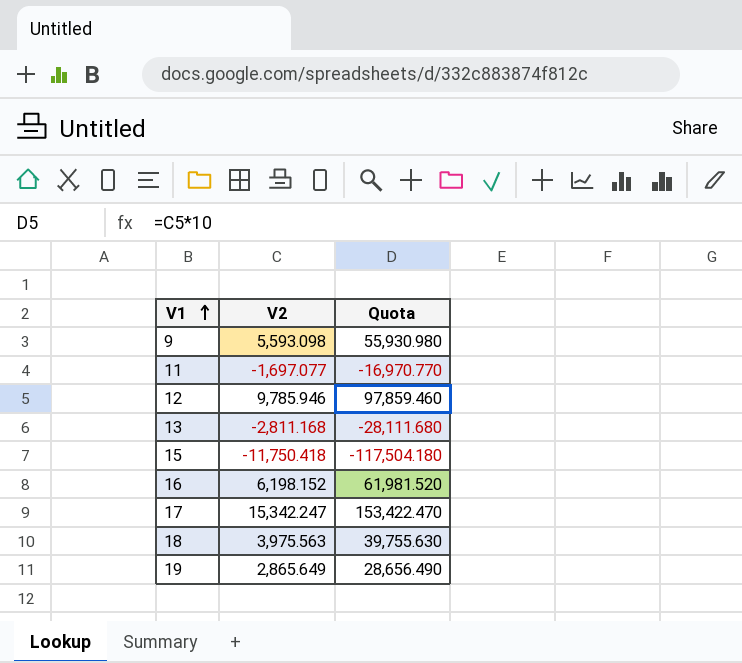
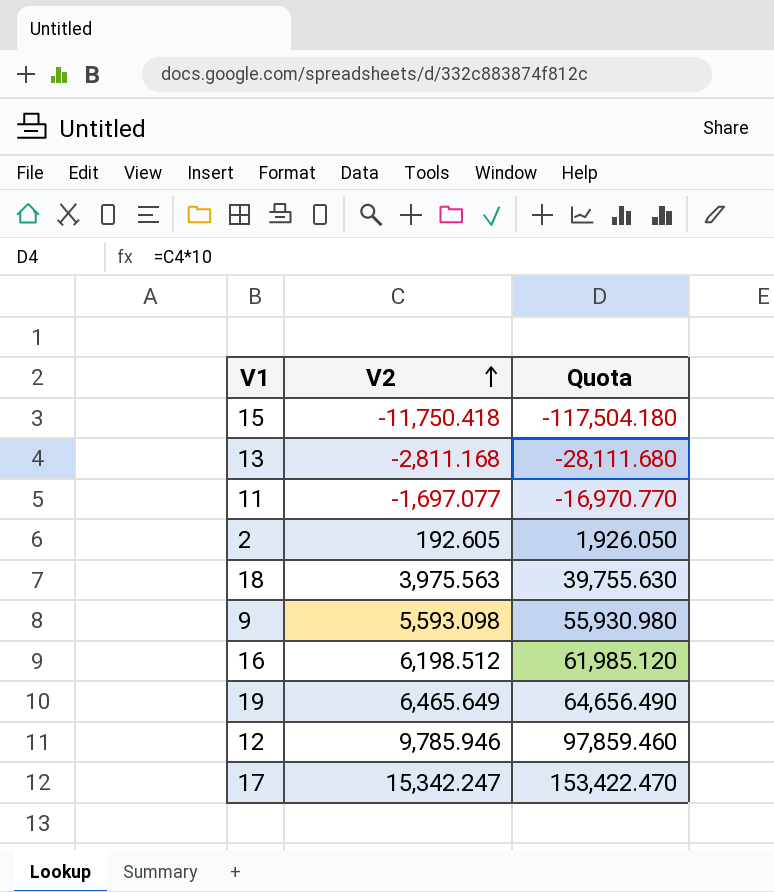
row order: V1 ascending -> V2 ascending
row 2: none -> 192.605 | 1,926.050
16 | V2: 6,198.152 -> 6,198.512
16 | Quota: 61,981.520 -> 61,985.120
19 | V2: 2,865.649 -> 6,465.649
19 | Quota: 28,656.490 -> 64,656.490

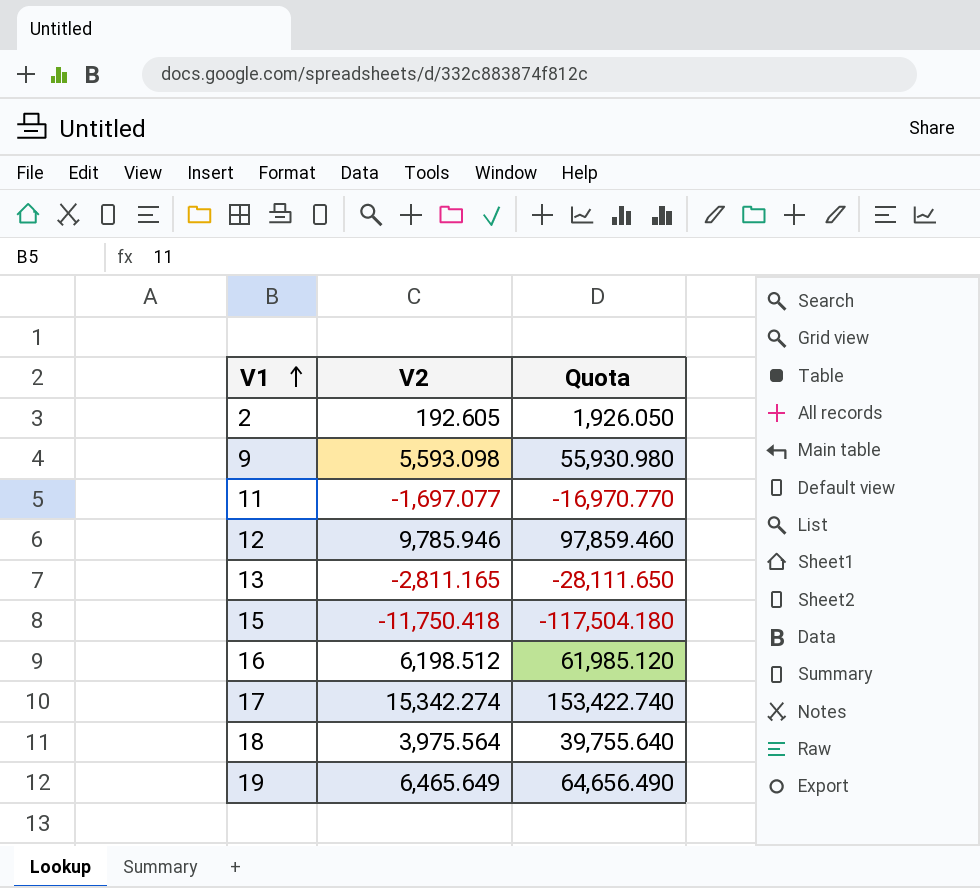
row order: V2 ascending -> V1 ascending
13 | V2: -2,811.168 -> -2,811.165
13 | Quota: -28,111.680 -> -28,111.650
17 | V2: 15,342.247 -> 15,342.274
17 | Quota: 153,422.470 -> 153,422.740
18 | V2: 3,975.563 -> 3,975.564
18 | Quota: 39,755.630 -> 39,755.640

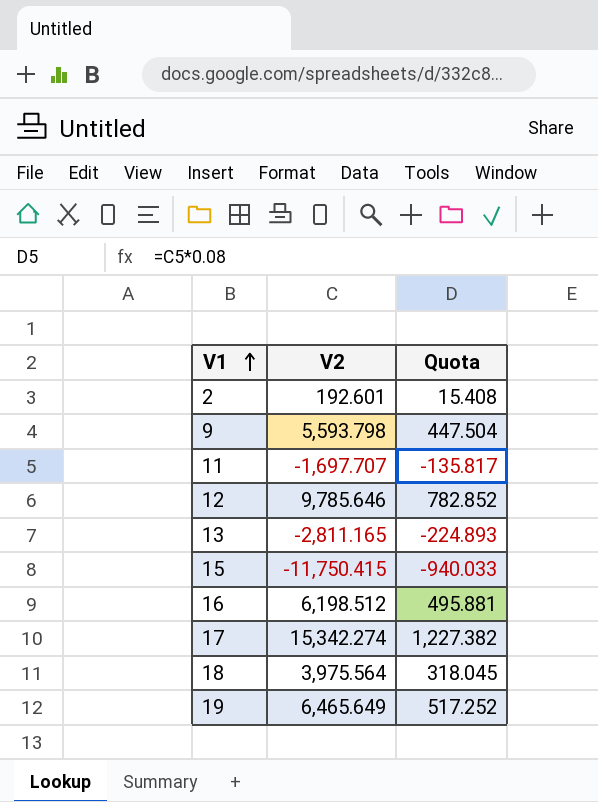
column Quota | formula: [V2] * 10 -> [V2] * 0.08
2 | V2: 192.605 -> 192.601
9 | V2: 5,593.098 -> 5,593.798
11 | V2: -1,697.077 -> -1,697.707
12 | V2: 9,785.946 -> 9,785.646
15 | V2: -11,750.418 -> -11,750.415

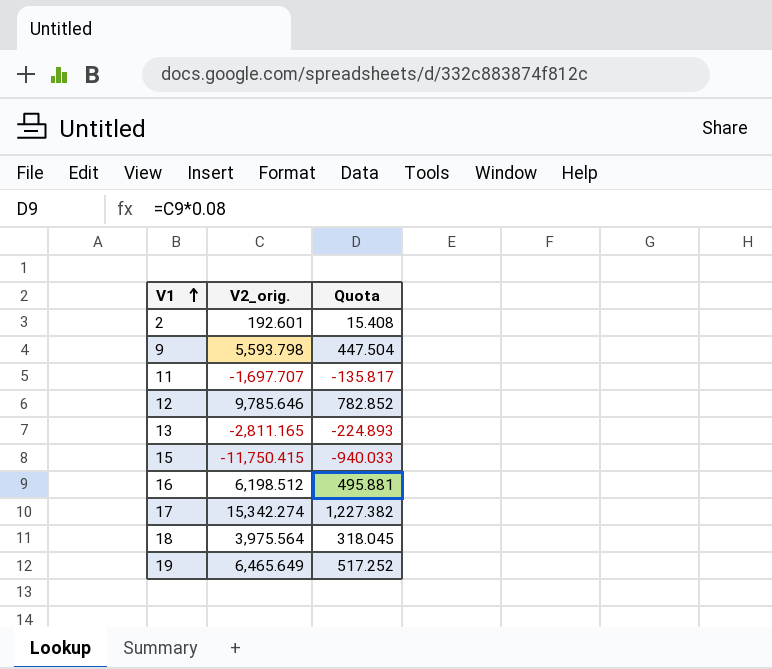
column name: V2 -> V2_orig.

